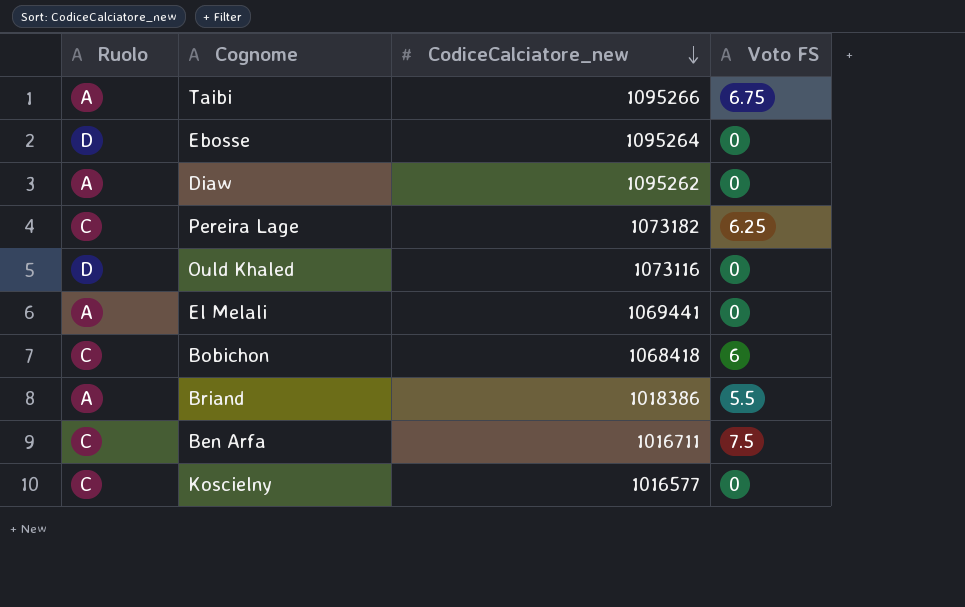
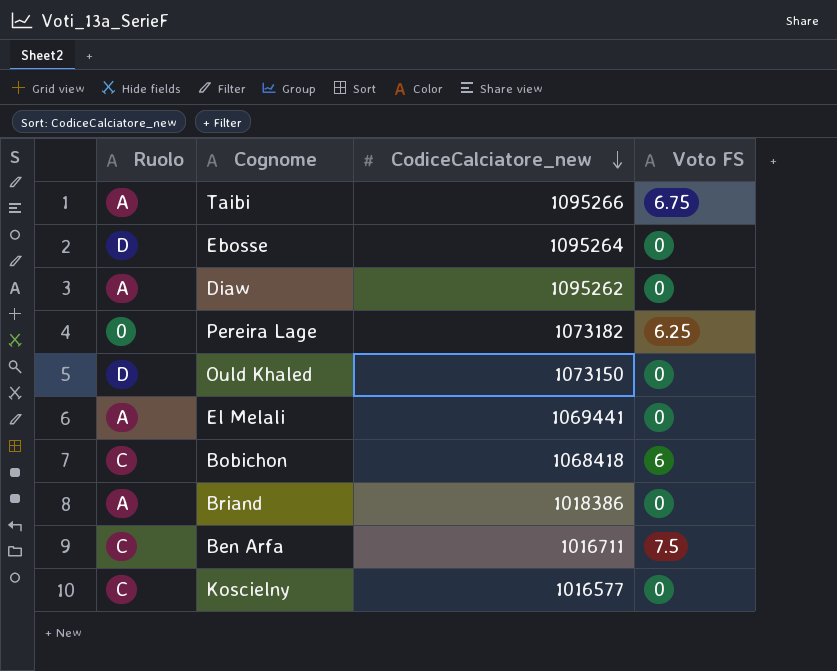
Pereira Lage | Ruolo: C -> 0
Ould Khaled | CodiceCalciatore_new: 1073116 -> 1073150
Briand | Voto FS: 5.5 -> 0

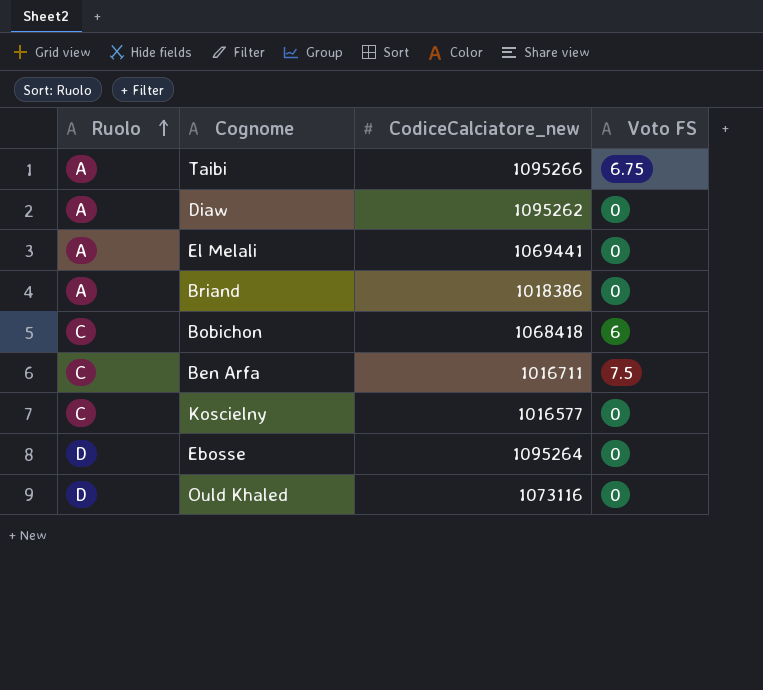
row order: CodiceCalciatore_new descending -> Ruolo ascending
row Pereira Lage: 0 | 1073182 | 6.25 -> none
Ould Khaled | CodiceCalciatore_new: 1073150 -> 1073116

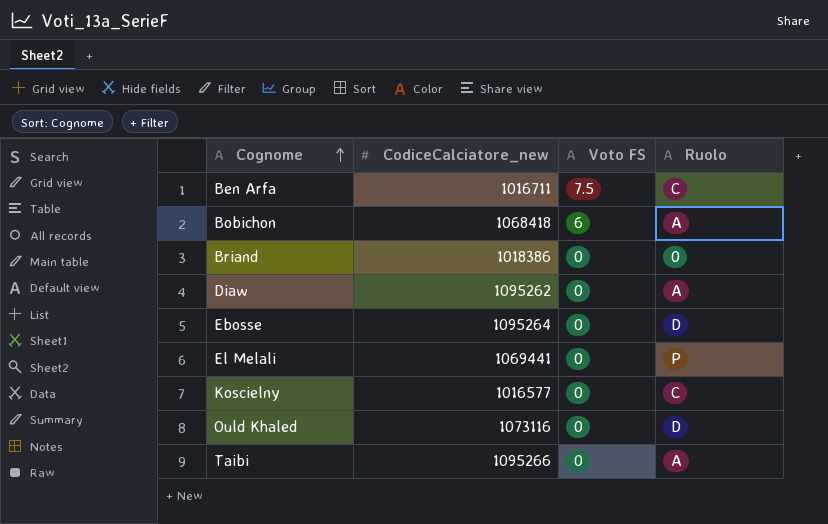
row order: Ruolo ascending -> Cognome ascending
column Ruolo | position: 1 -> 4
Bobichon | Ruolo: C -> A
Briand | Ruolo: A -> 0
El Melali | Ruolo: A -> P
Taibi | Voto FS: 6.75 -> 0

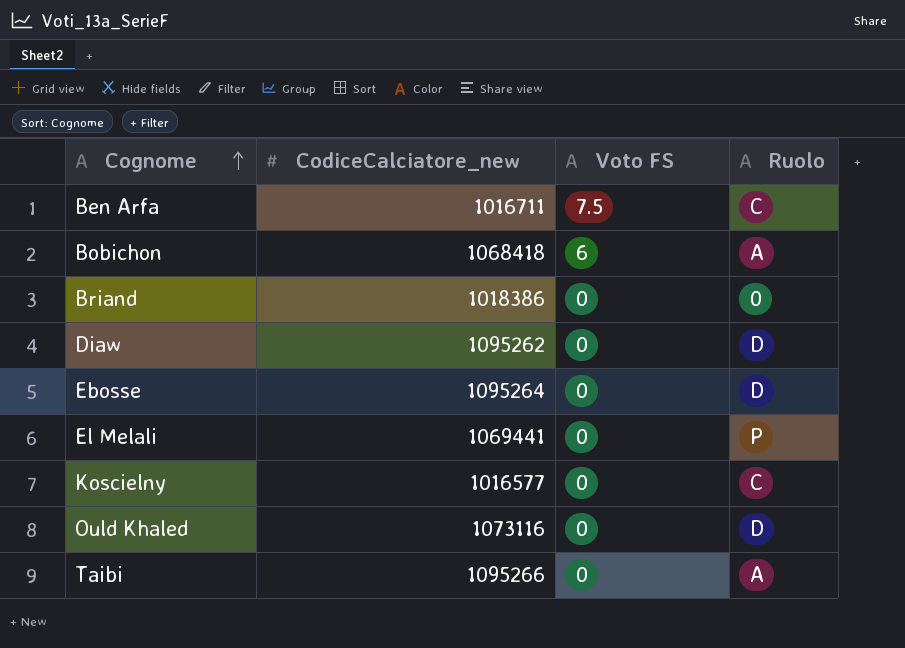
Diaw | Ruolo: A -> D

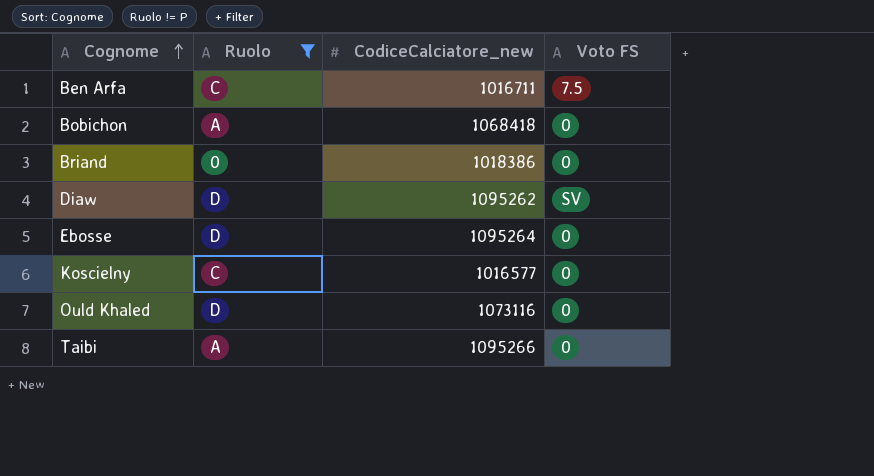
filter: none -> Ruolo != P
column Ruolo | position: 4 -> 2
Bobichon | Voto FS: 6 -> 0
Diaw | Voto FS: 0 -> SV

